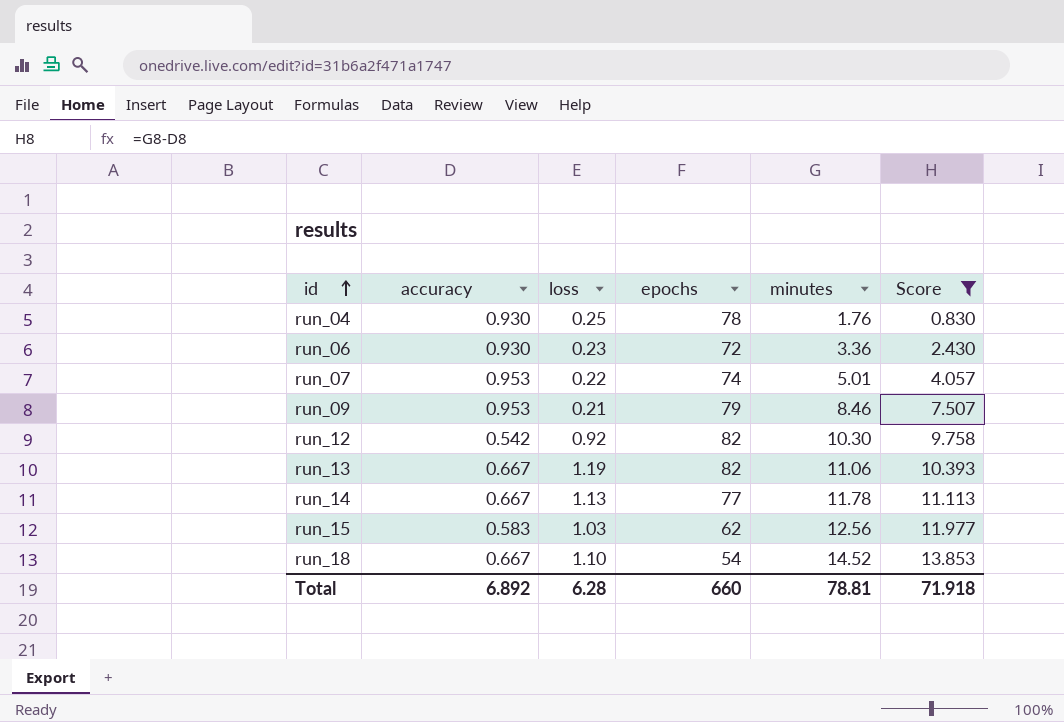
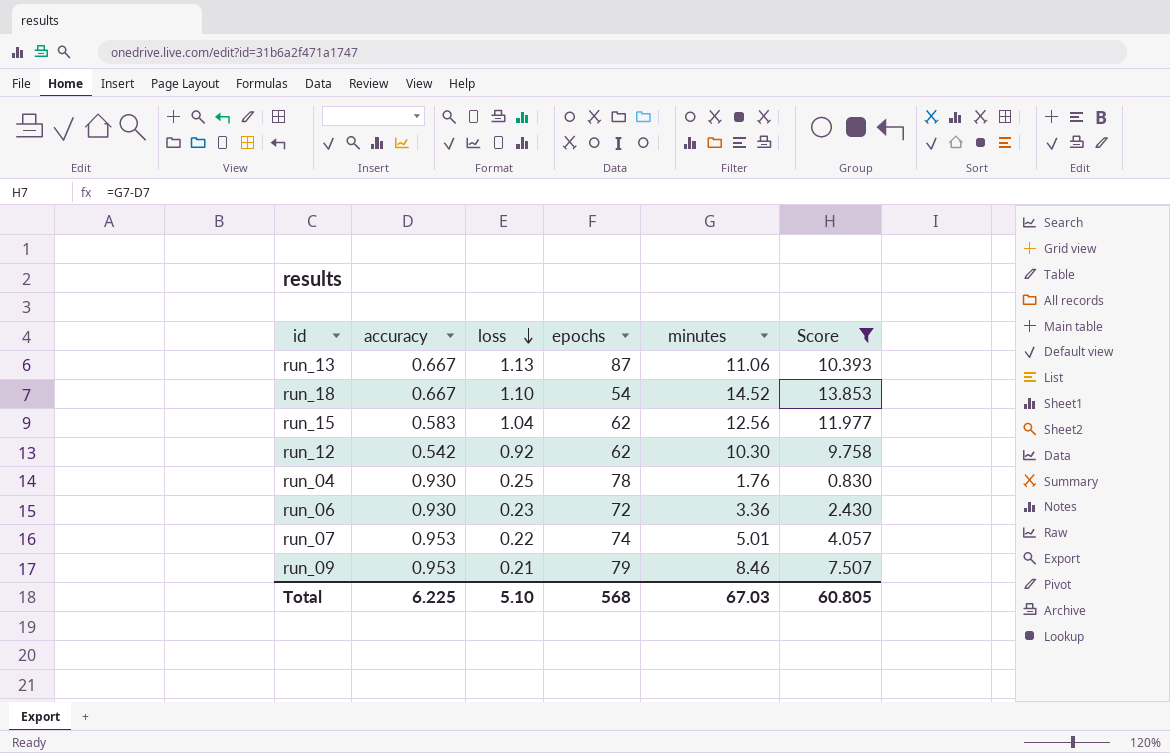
row order: id ascending -> loss descending
row run_14: 0.667 | 1.13 | 77 | 11.78 | 11.113 -> none
run_13 | loss: 1.19 -> 1.13
run_13 | epochs: 82 -> 87
run_15 | loss: 1.03 -> 1.04
run_12 | epochs: 82 -> 62
Total | accuracy: 6.892 -> 6.225
Total | loss: 6.28 -> 5.10
Total | epochs: 660 -> 568
Total | minutes: 78.81 -> 67.03
Total | Score: 71.918 -> 60.805

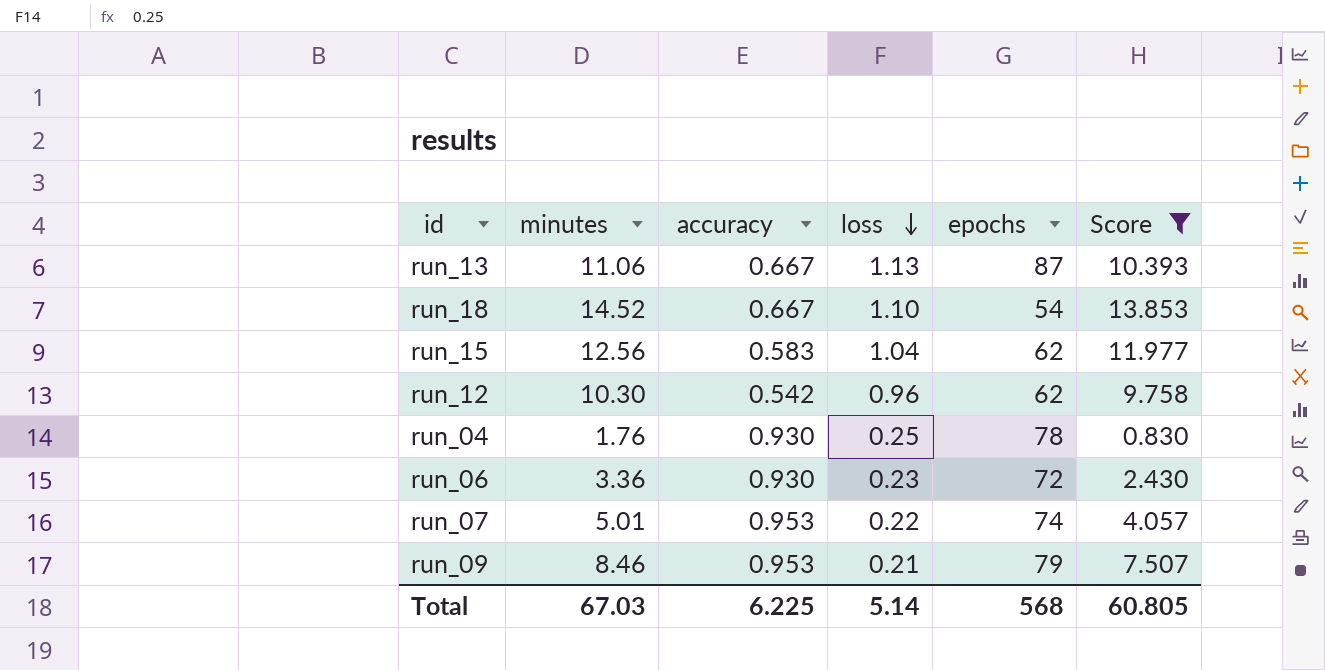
column minutes | position: 5 -> 2
run_12 | loss: 0.92 -> 0.96
Total | loss: 5.10 -> 5.14

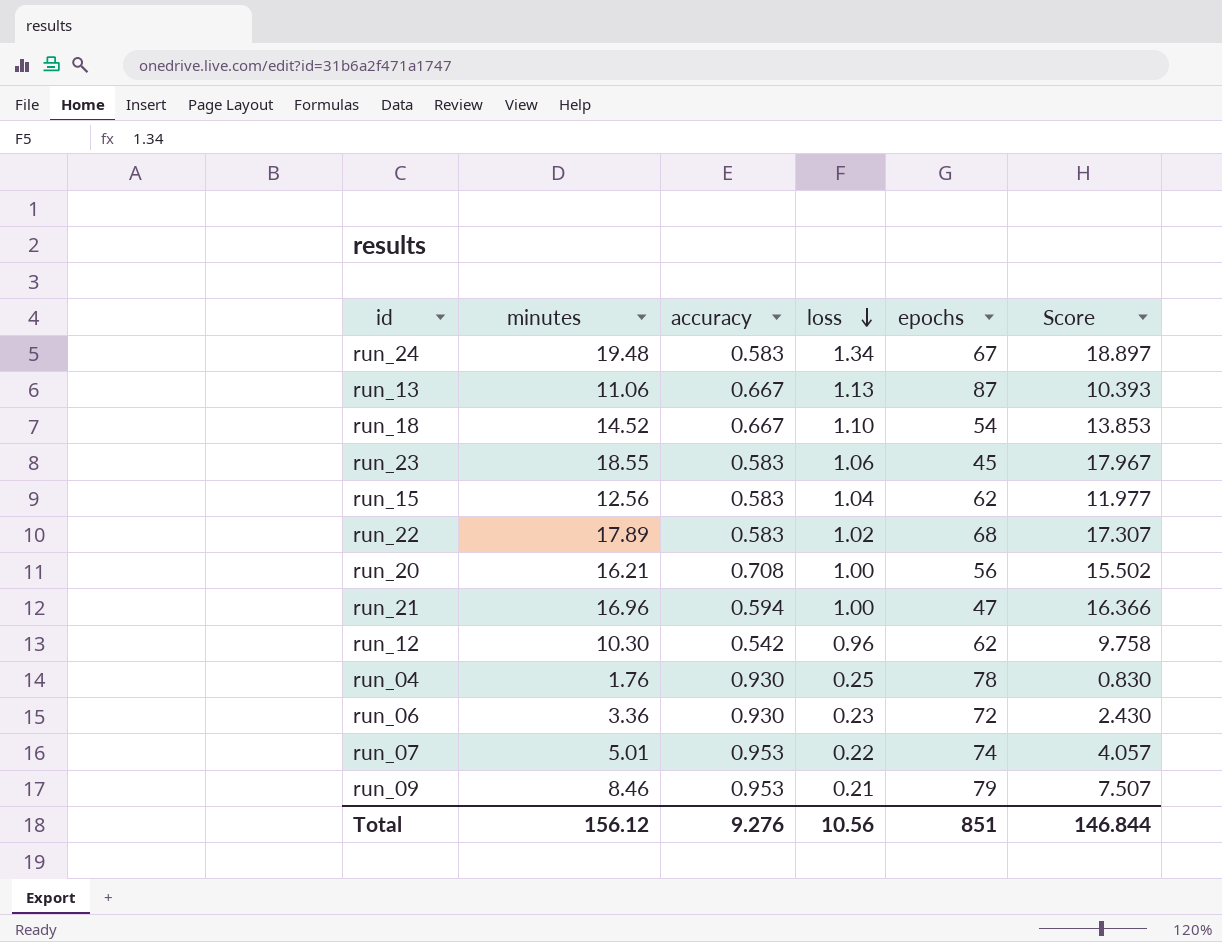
filter: Score <= 13.853 -> none
Total | minutes: 67.03 -> 156.12
Total | accuracy: 6.225 -> 9.276
Total | loss: 5.14 -> 10.56
Total | epochs: 568 -> 851
Total | Score: 60.805 -> 146.844

